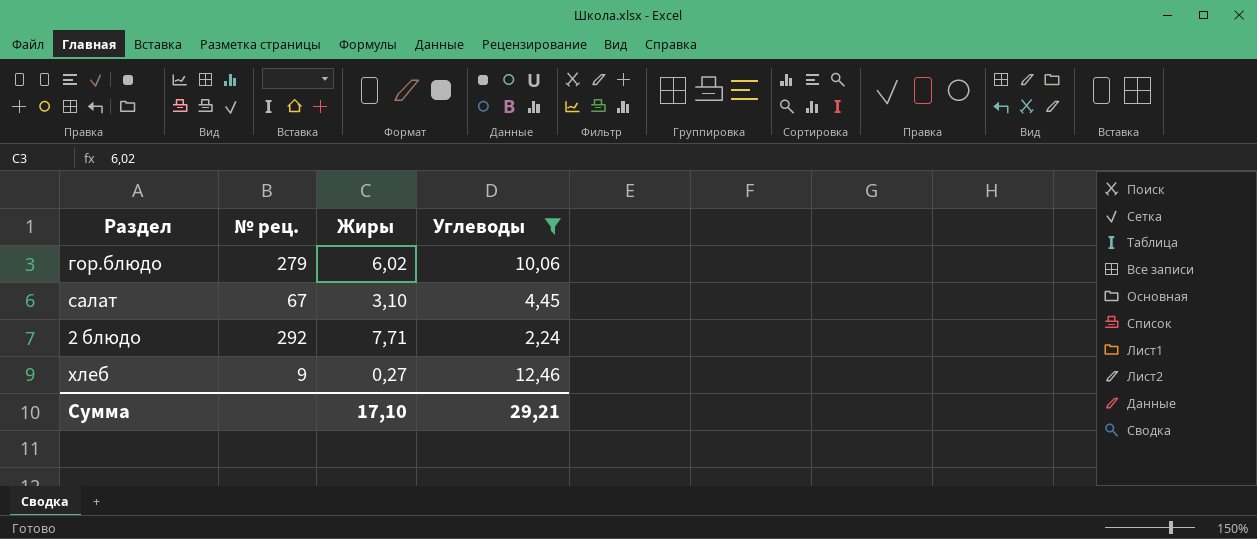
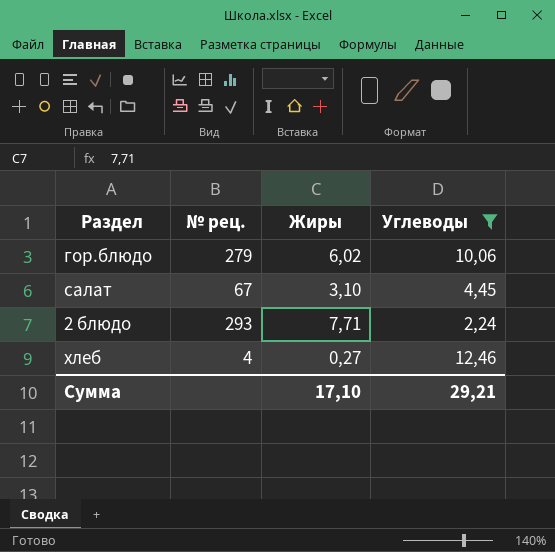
2 блюдо | № рец.: 292 -> 293
хлеб | № рец.: 9 -> 4

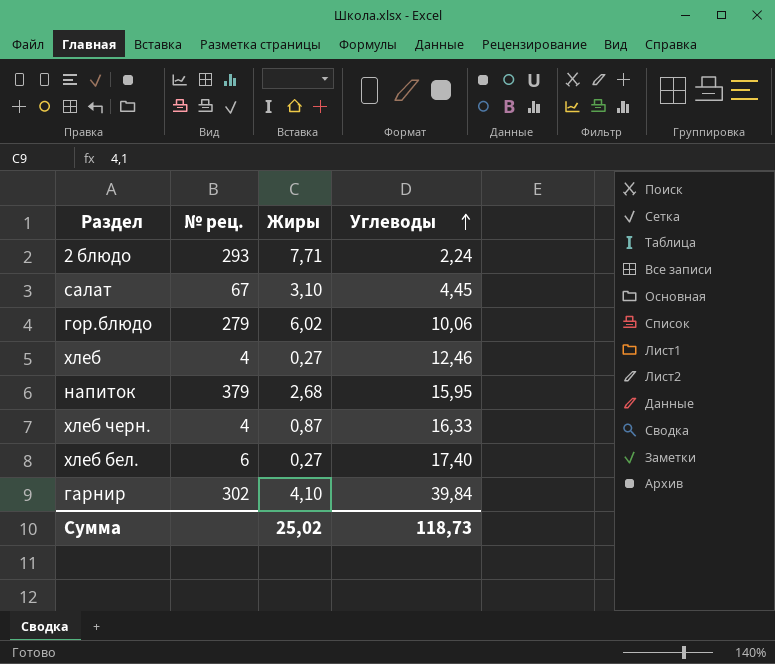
filter: Углеводы <= 12,46 -> none
row order: none -> Углеводы ascending
Сумма | Жиры: 17,10 -> 25,02
Сумма | Углеводы: 29,21 -> 118,73

